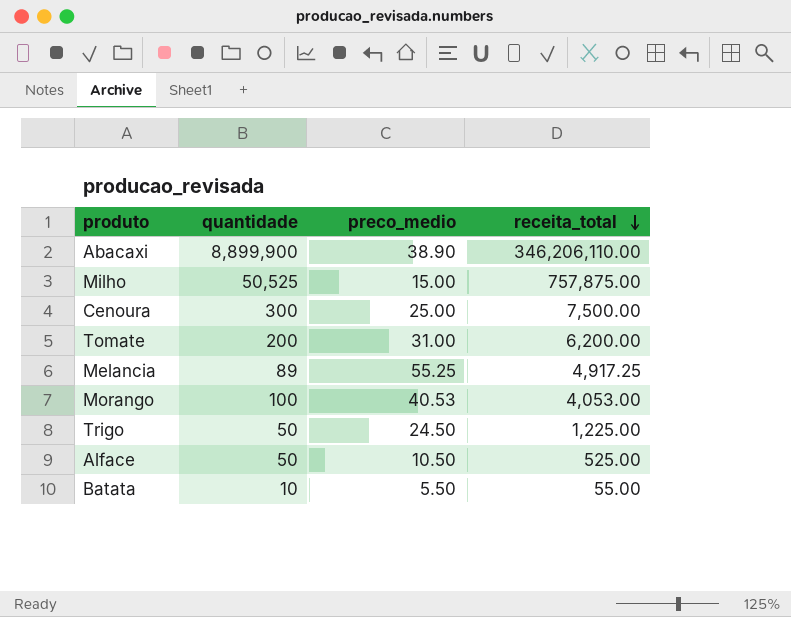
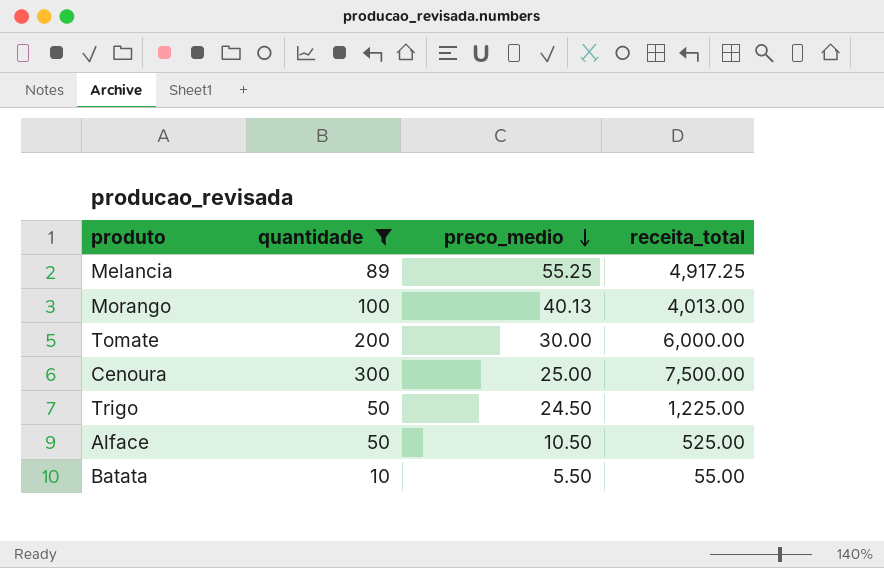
filter: none -> quantidade <= 300
row order: receita_total descending -> preco_medio descending
Morango | preco_medio: 40.53 -> 40.13
Morango | receita_total: 4,053.00 -> 4,013.00
Tomate | preco_medio: 31.00 -> 30.00
Tomate | receita_total: 6,200.00 -> 6,000.00

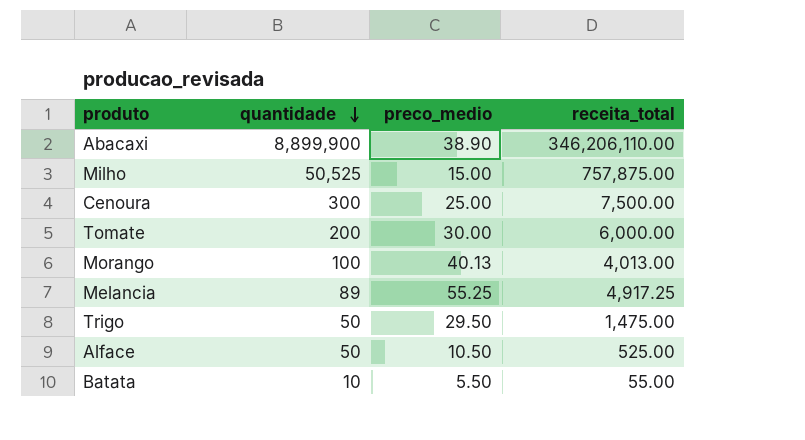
filter: quantidade <= 300 -> none
row order: preco_medio descending -> quantidade descending
Trigo | preco_medio: 24.50 -> 29.50
Trigo | receita_total: 1,225.00 -> 1,475.00

